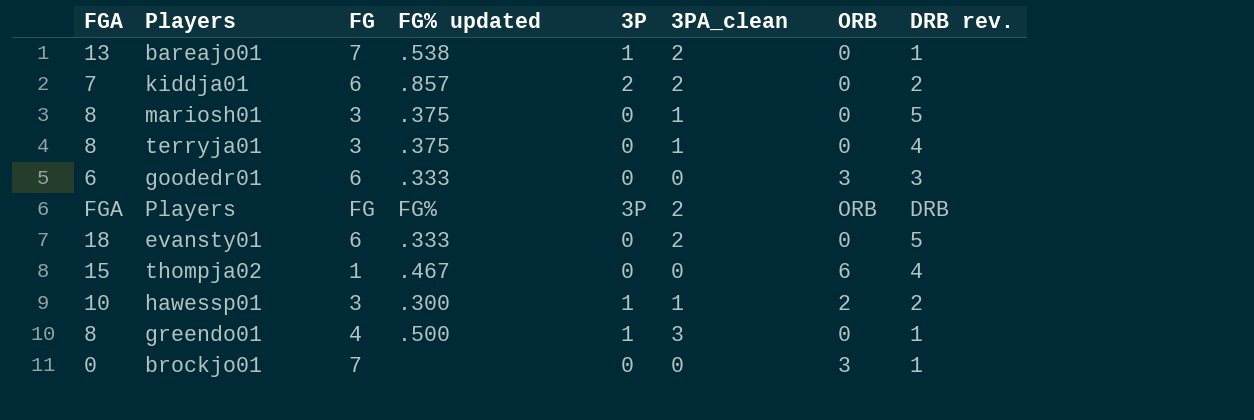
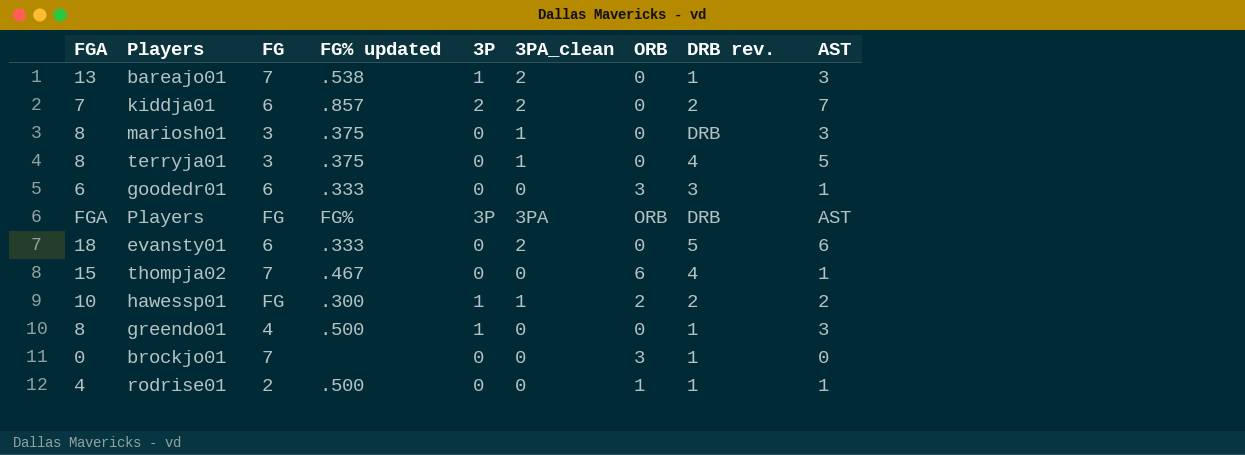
column AST | position: none -> 9
mariosh01 | DRB rev.: 5 -> DRB
Players | 3PA_clean: 2 -> 3PA
thompja02 | FG: 1 -> 7
hawessp01 | FG: 3 -> FG
greendo01 | 3PA_clean: 3 -> 0
row rodrise01: none -> 4 | 2 | .500 | 0 | 0 | 1 | 1 | 1

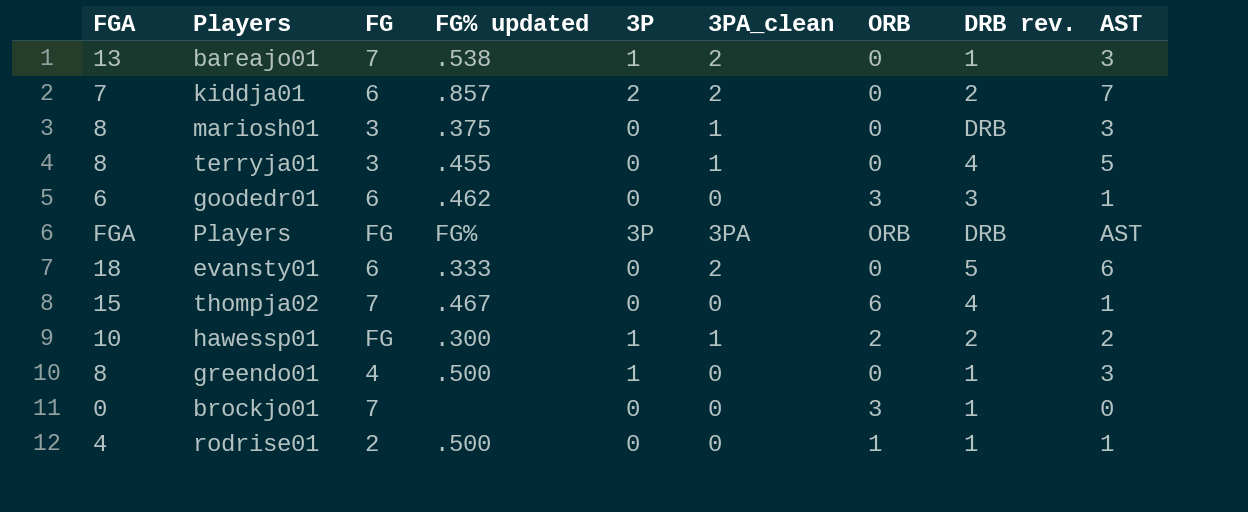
terryja01 | FG% updated: .375 -> .455
goodedr01 | FG% updated: .333 -> .462

